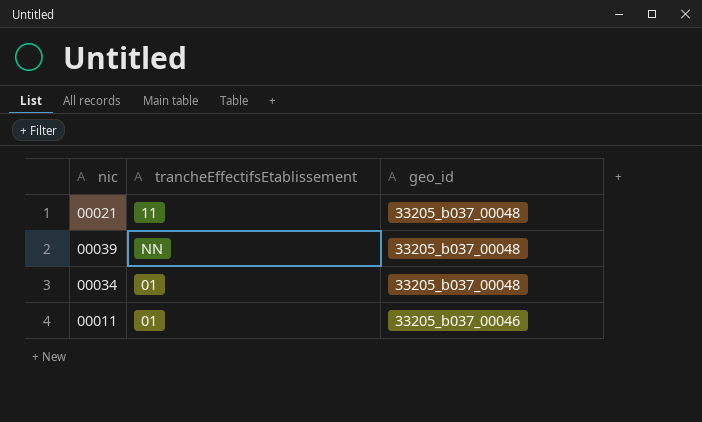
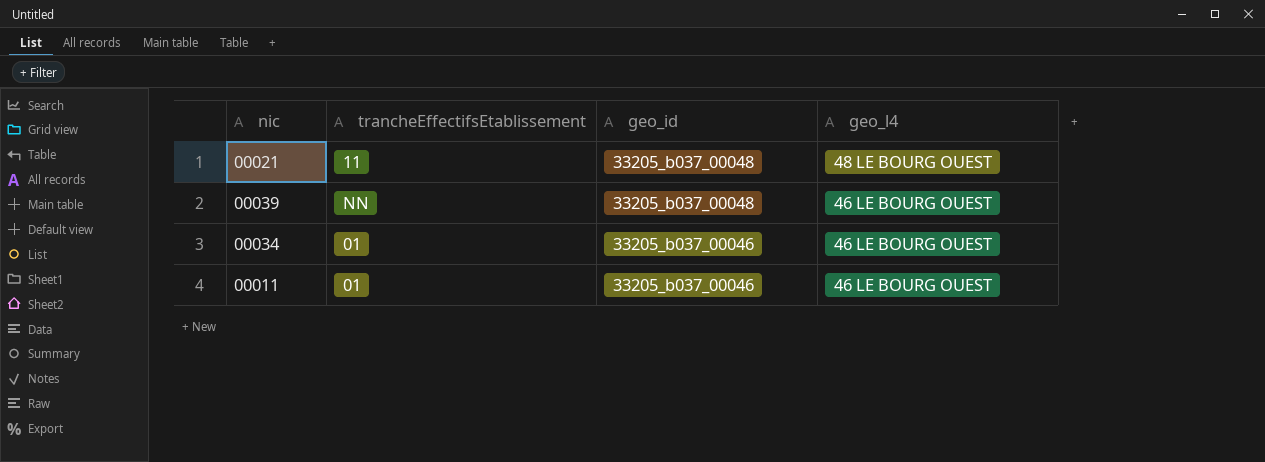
column geo_l4 | position: none -> 4
00034 | geo_id: 33205_b037_00048 -> 33205_b037_00046

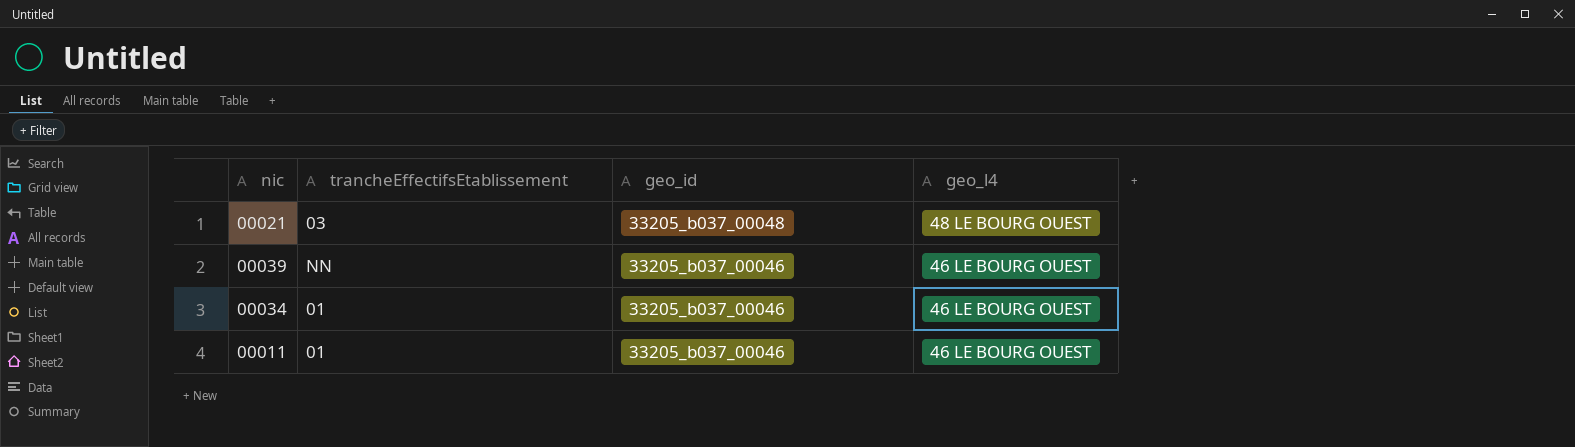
00021 | trancheEffectifsEtablissement: 11 -> 03
00039 | geo_id: 33205_b037_00048 -> 33205_b037_00046

